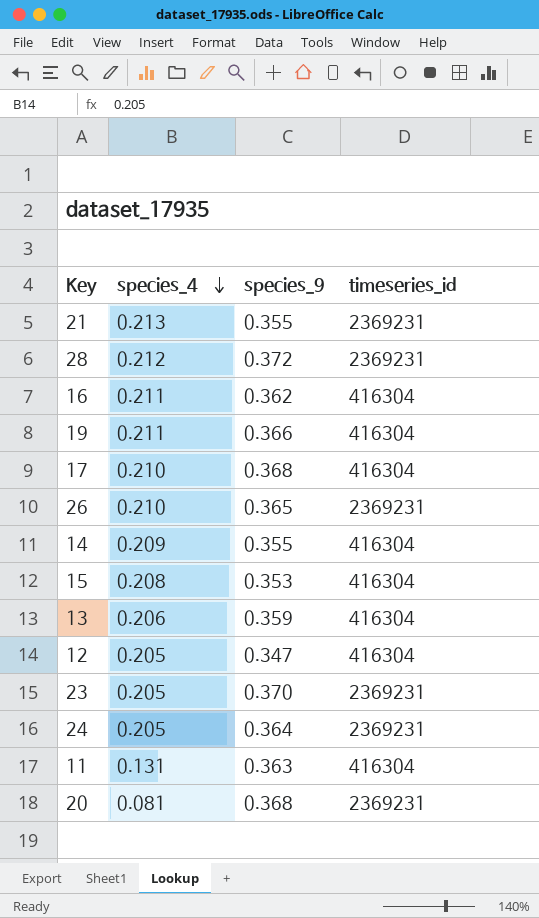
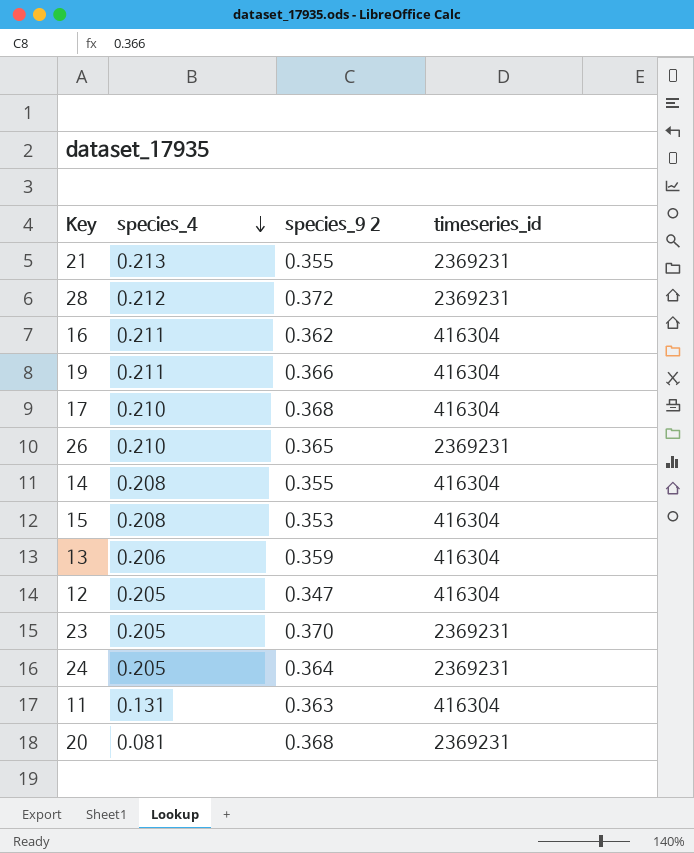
column name: species_9 -> species_9 2
14 | species_4: 0.209 -> 0.208

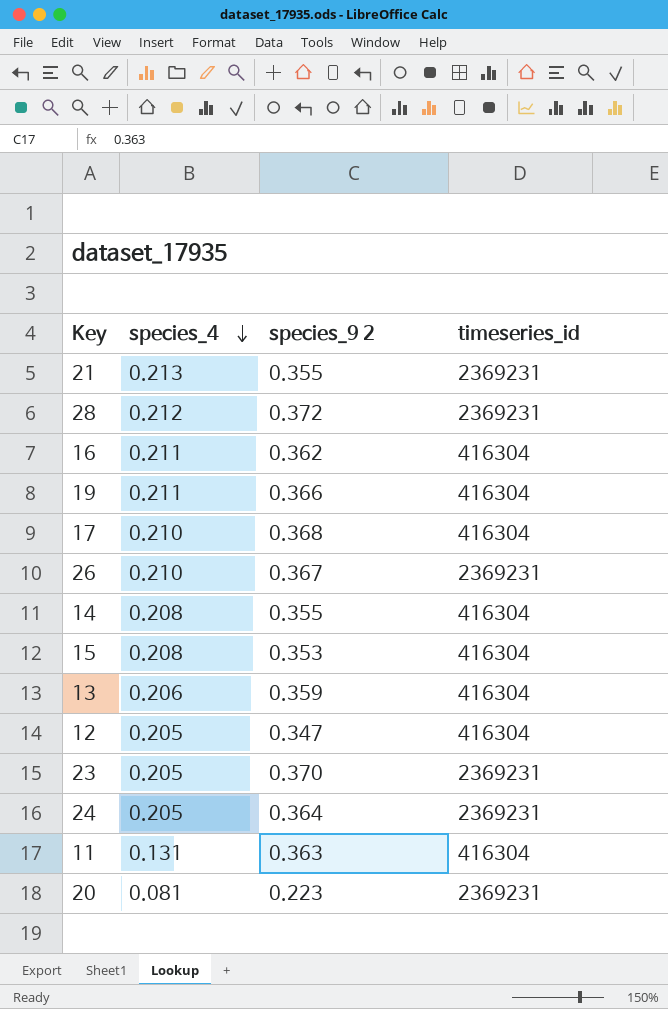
26 | species_9 2: 0.365 -> 0.367
20 | species_9 2: 0.368 -> 0.223

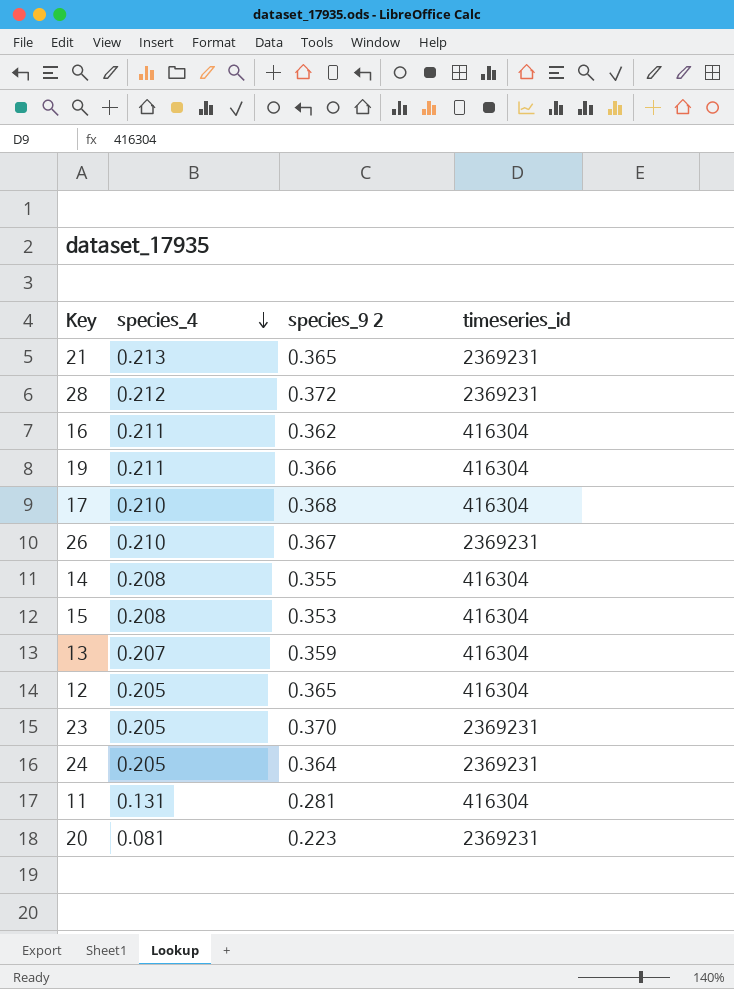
21 | species_9 2: 0.355 -> 0.365
13 | species_4: 0.206 -> 0.207
12 | species_9 2: 0.347 -> 0.365
11 | species_9 2: 0.363 -> 0.281

